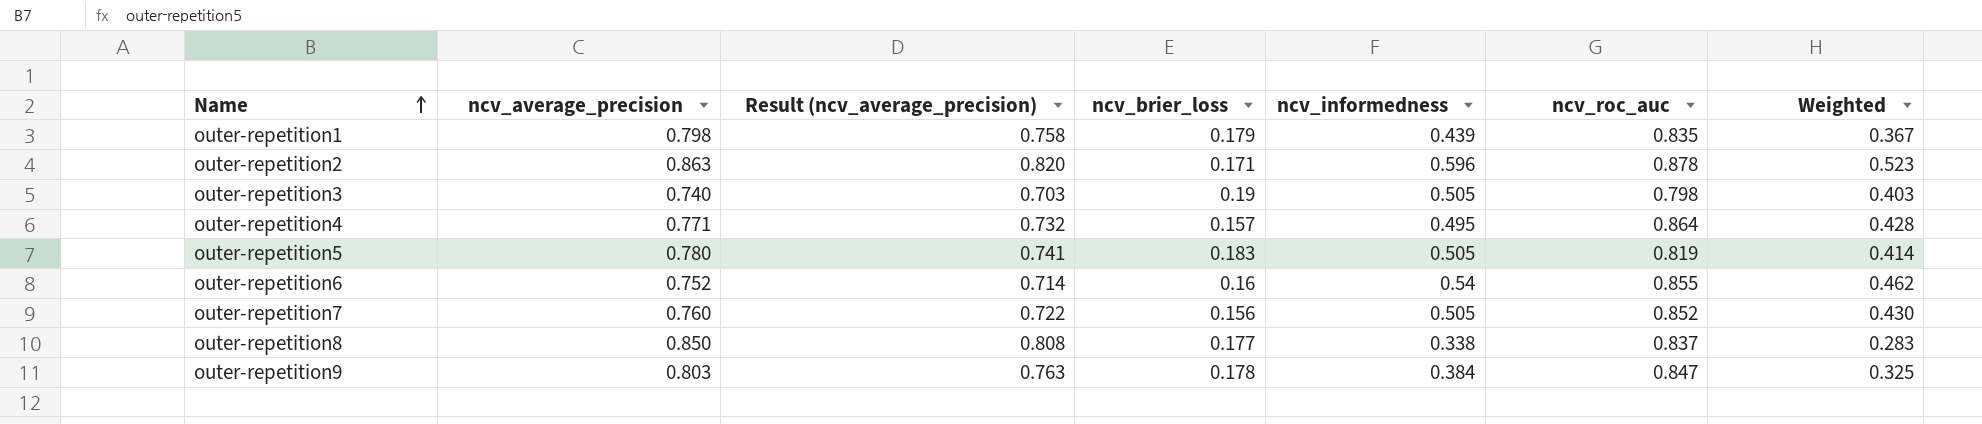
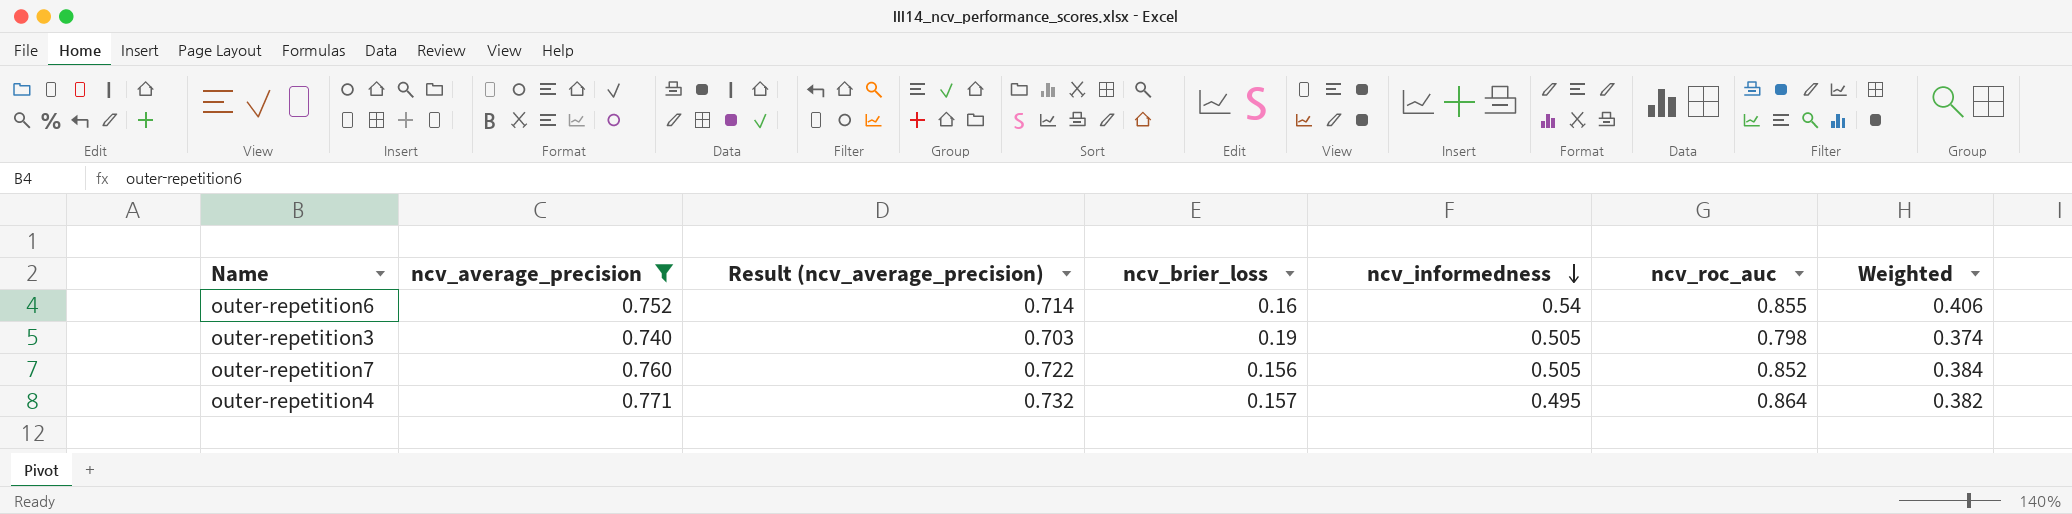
filter: none -> ncv_average_precision <= 0.771
row order: Name ascending -> ncv_informedness descending
column Weighted | formula: [ncv_informedness] * [ncv_roc_auc] -> [ncv_average_precision] * [ncv_informedness]

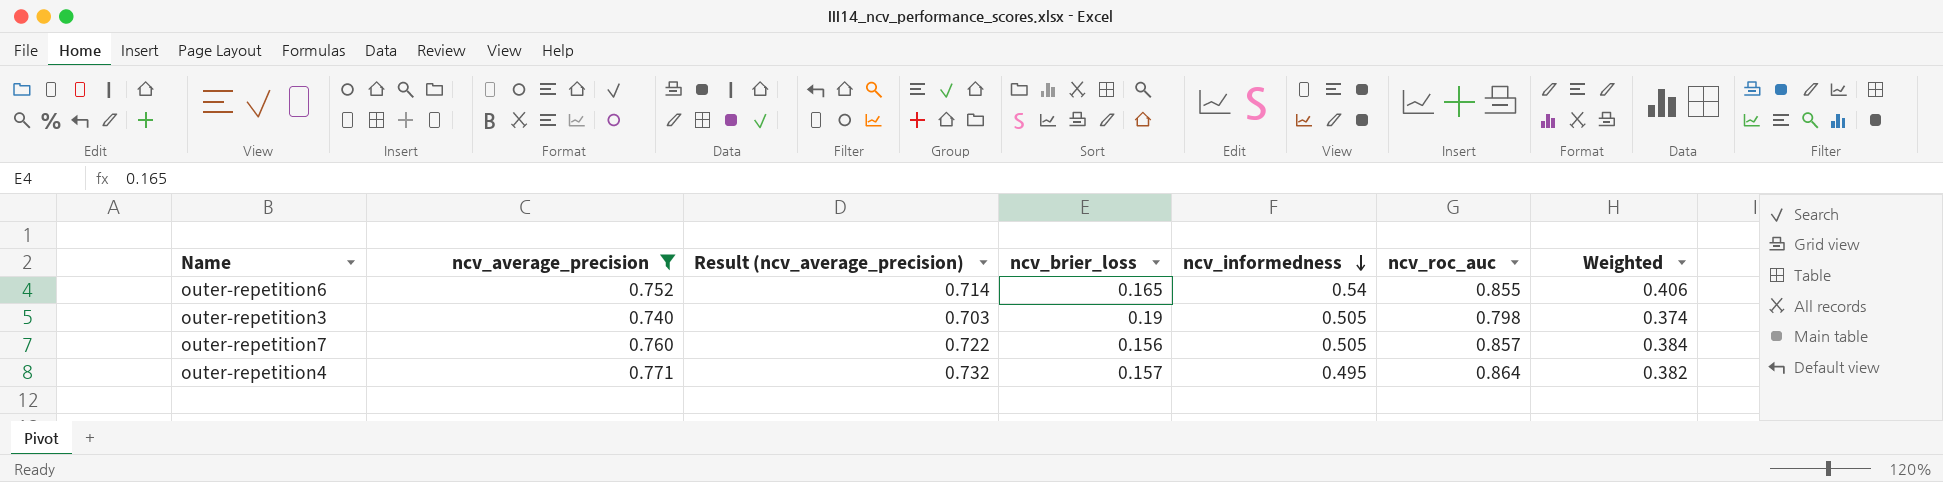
outer-repetition6 | ncv_brier_loss: 0.16 -> 0.165
outer-repetition7 | ncv_roc_auc: 0.852 -> 0.857

